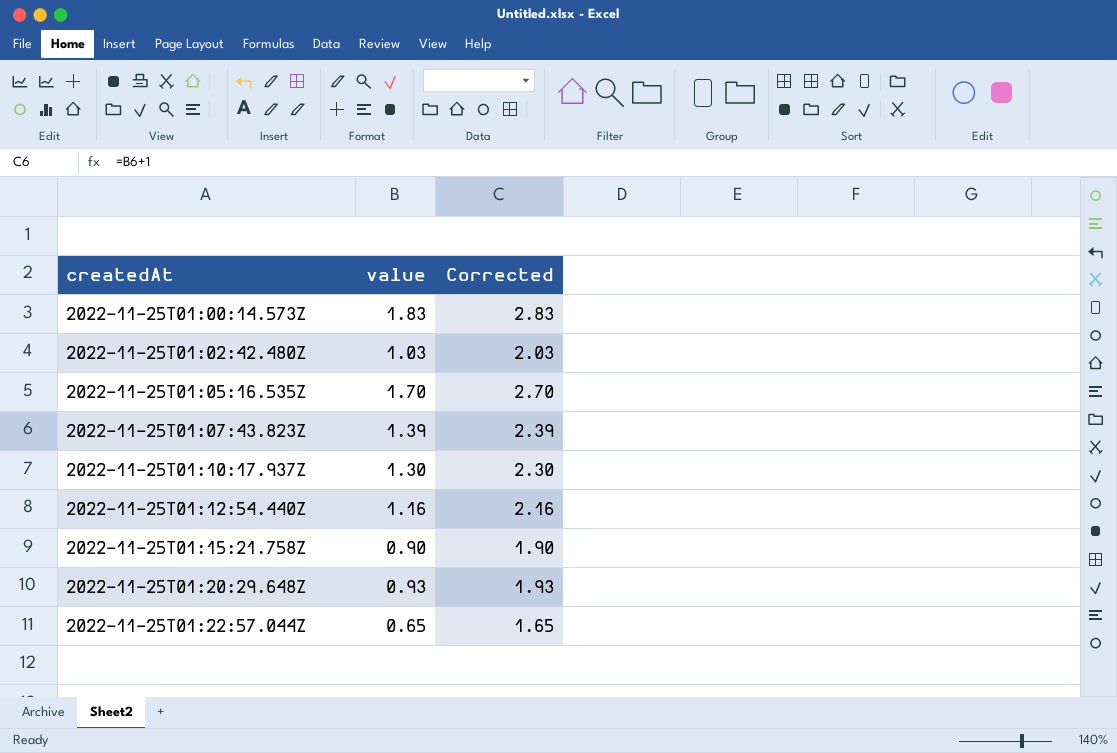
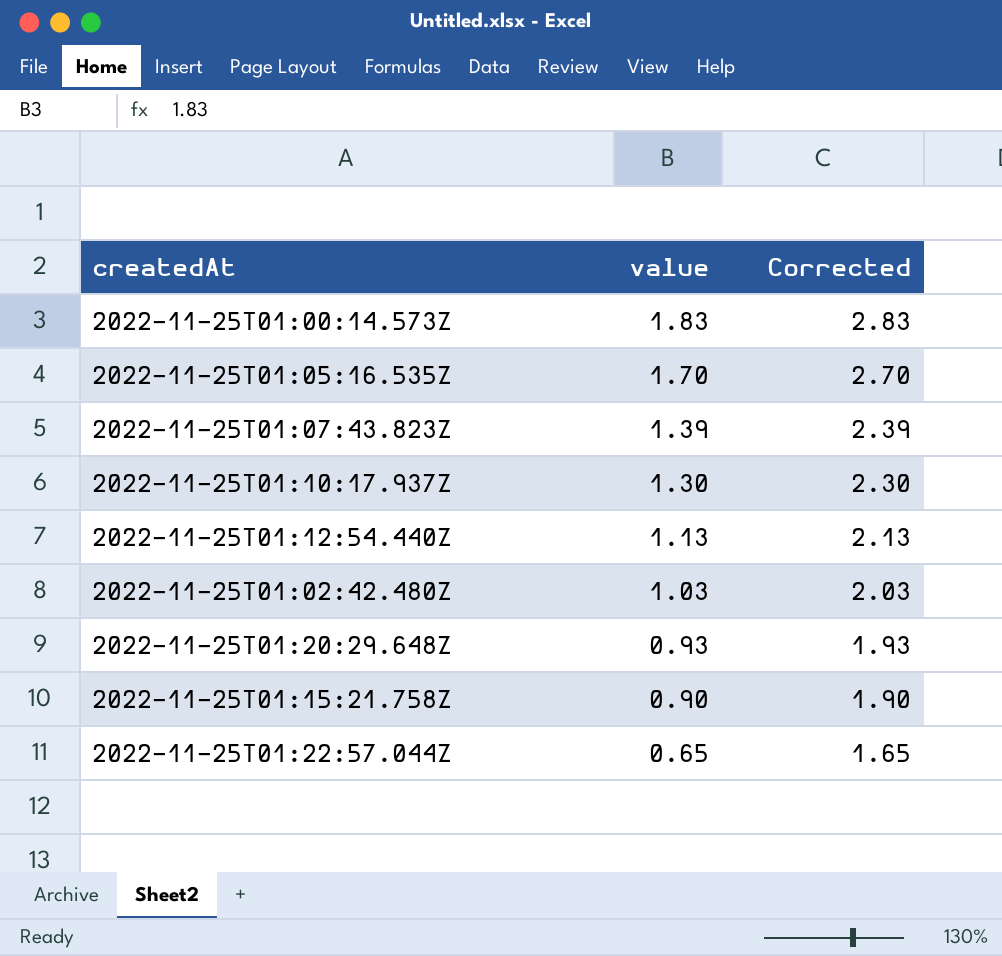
row order: createdAt ascending -> value descending
2022-11-25T01:12:54.440Z | value: 1.16 -> 1.13
2022-11-25T01:12:54.440Z | Corrected: 2.16 -> 2.13

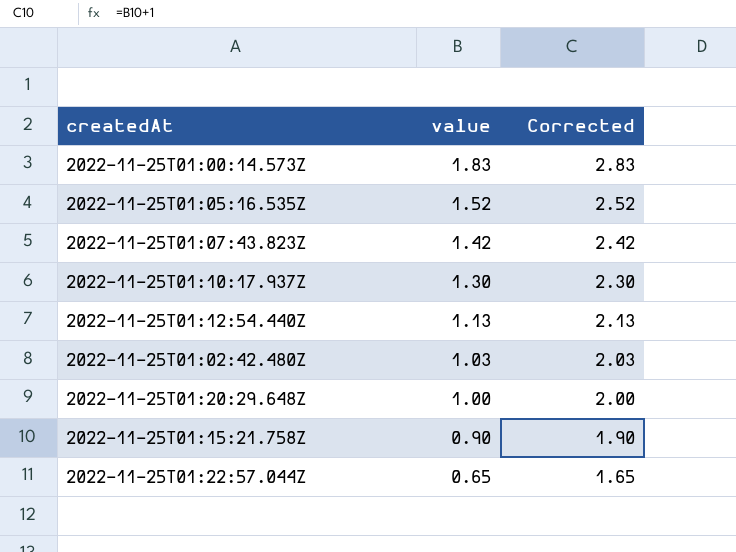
2022-11-25T01:05:16.535Z | value: 1.70 -> 1.52
2022-11-25T01:05:16.535Z | Corrected: 2.70 -> 2.52
2022-11-25T01:07:43.823Z | value: 1.39 -> 1.42
2022-11-25T01:07:43.823Z | Corrected: 2.39 -> 2.42
2022-11-25T01:20:29.648Z | value: 0.93 -> 1.00
2022-11-25T01:20:29.648Z | Corrected: 1.93 -> 2.00

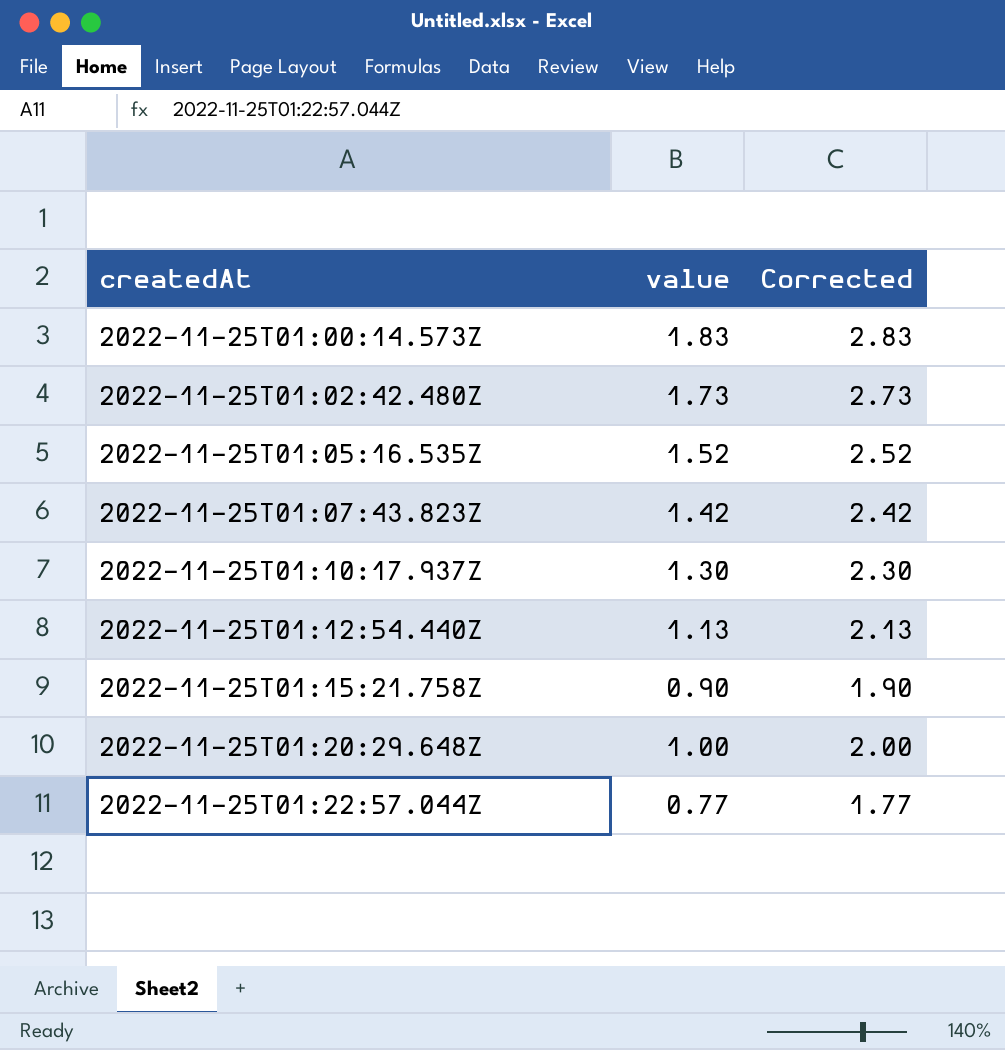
row order: value descending -> createdAt ascending
2022-11-25T01:02:42.480Z | value: 1.03 -> 1.73
2022-11-25T01:02:42.480Z | Corrected: 2.03 -> 2.73
2022-11-25T01:22:57.044Z | value: 0.65 -> 0.77
2022-11-25T01:22:57.044Z | Corrected: 1.65 -> 1.77

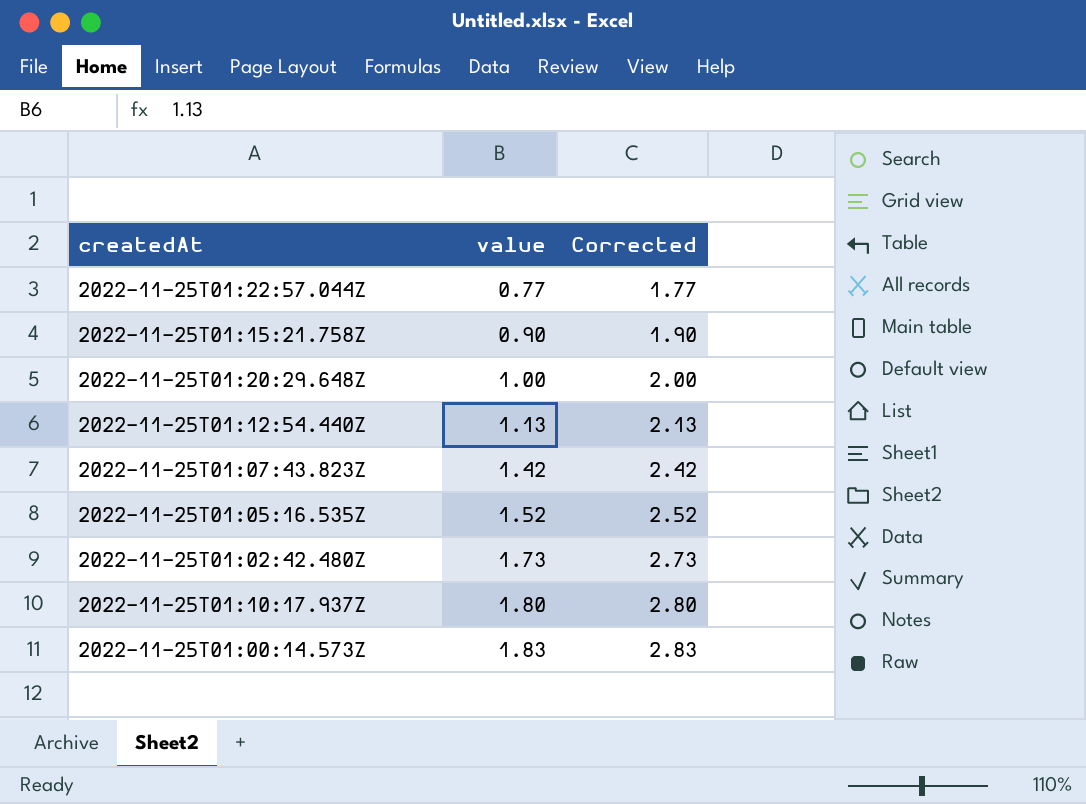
row order: createdAt ascending -> value ascending
2022-11-25T01:10:17.937Z | value: 1.30 -> 1.80
2022-11-25T01:10:17.937Z | Corrected: 2.30 -> 2.80

